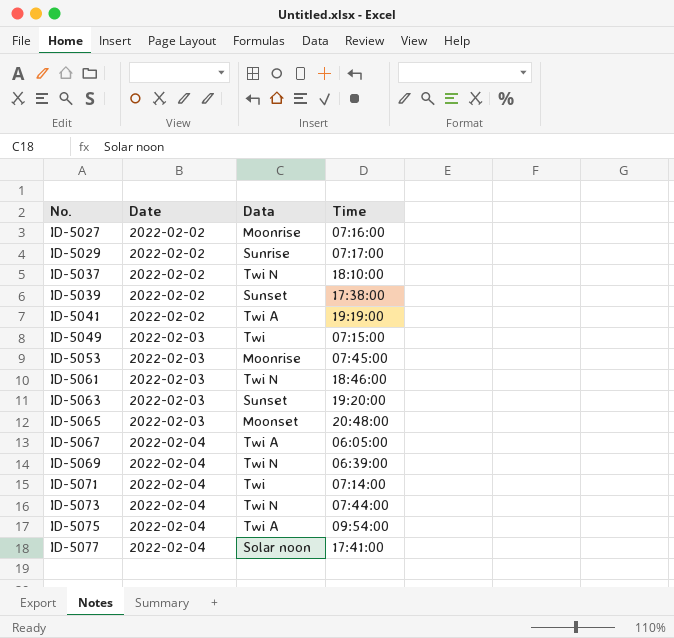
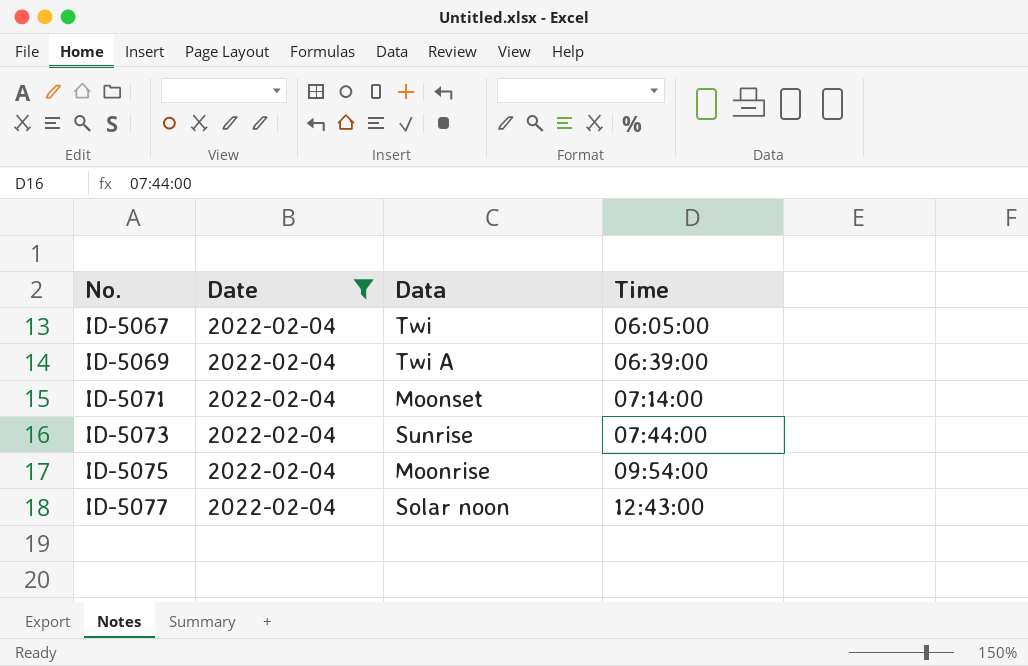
filter: none -> Date = 2022-02-04
ID-5067 | Data: Twi A -> Twi
ID-5069 | Data: Twi N -> Twi A
ID-5071 | Data: Twi -> Moonset
ID-5073 | Data: Twi N -> Sunrise
ID-5075 | Data: Twi A -> Moonrise
ID-5077 | Time: 17:41:00 -> 12:43:00

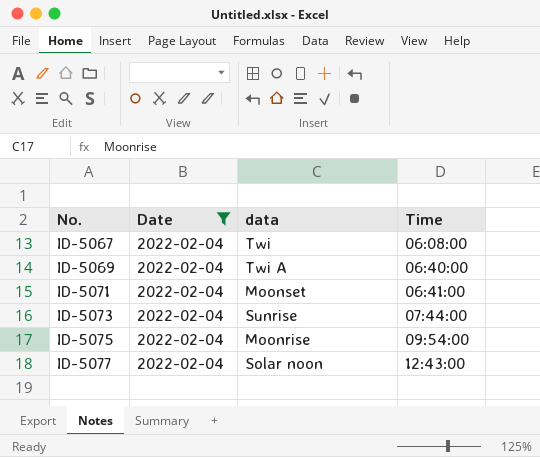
column name: Data -> data
ID-5067 | Time: 06:05:00 -> 06:08:00
ID-5069 | Time: 06:39:00 -> 06:40:00
ID-5071 | Time: 07:14:00 -> 06:41:00

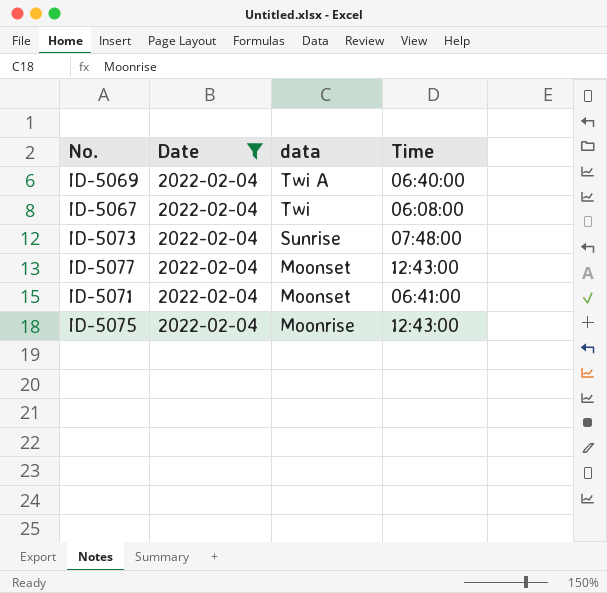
row order: No. ascending -> data descending
ID-5073 | Time: 07:44:00 -> 07:48:00
ID-5077 | data: Solar noon -> Moonset
ID-5075 | Time: 09:54:00 -> 12:43:00

